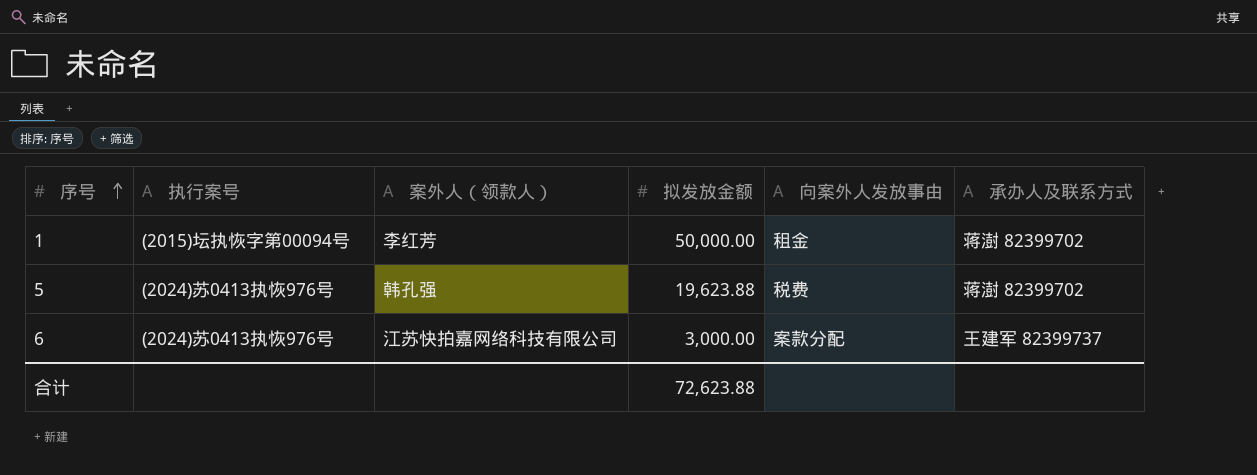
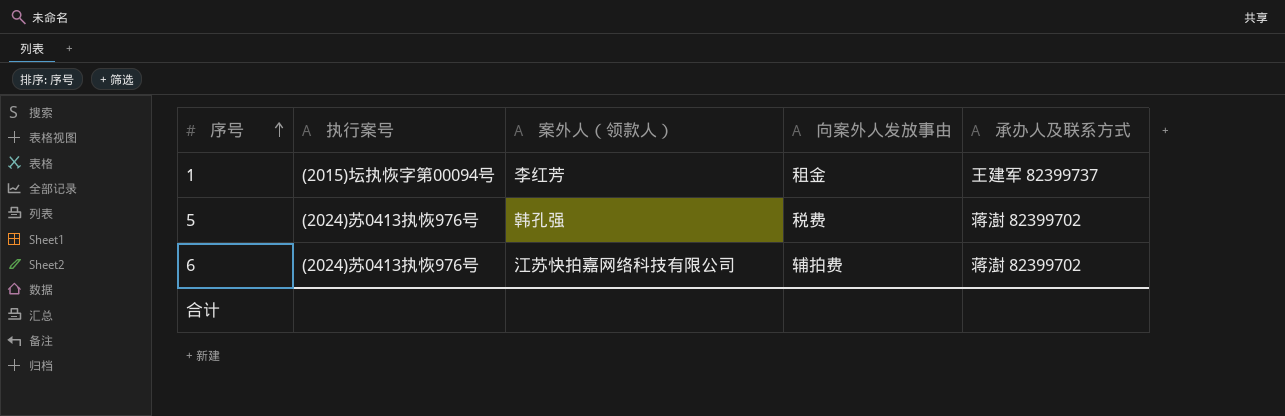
column 拟发放金额 | position: 4 -> none
1 | 承办人及联系方式: 蒋澍 82399702 -> 王建军 82399737
6 | 向案外人发放事由: 案款分配 -> 辅拍费
6 | 承办人及联系方式: 王建军 82399737 -> 蒋澍 82399702

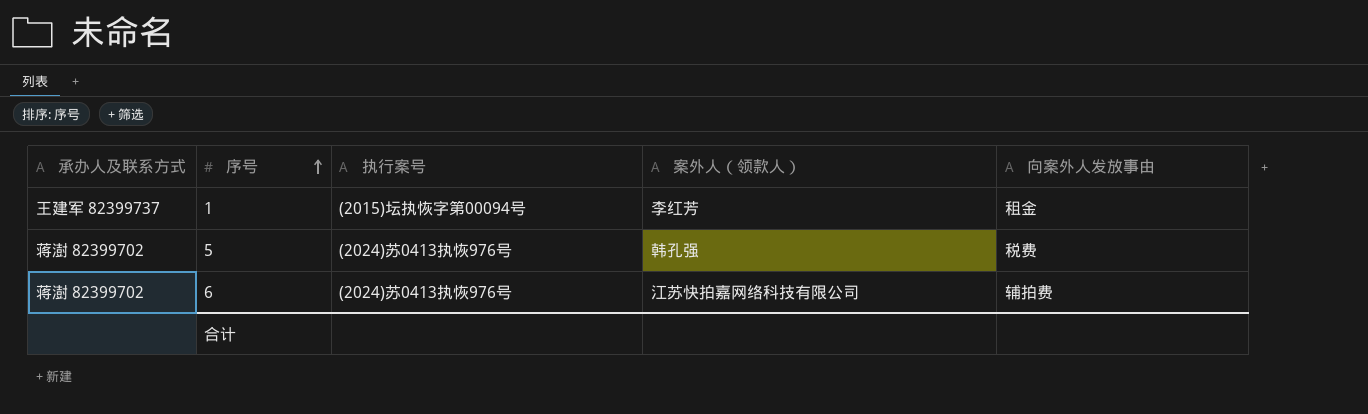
column 承办人及联系方式 | position: 5 -> 1

